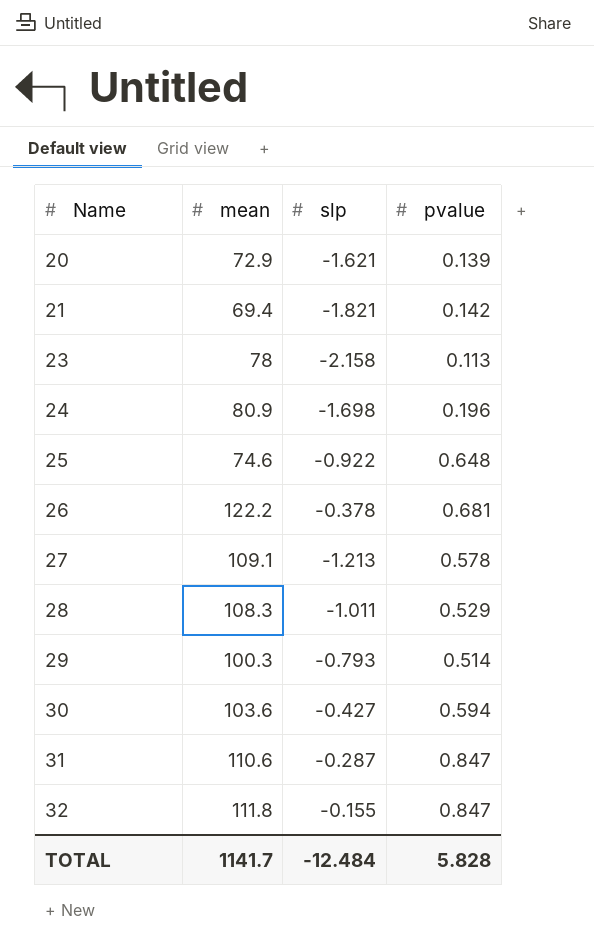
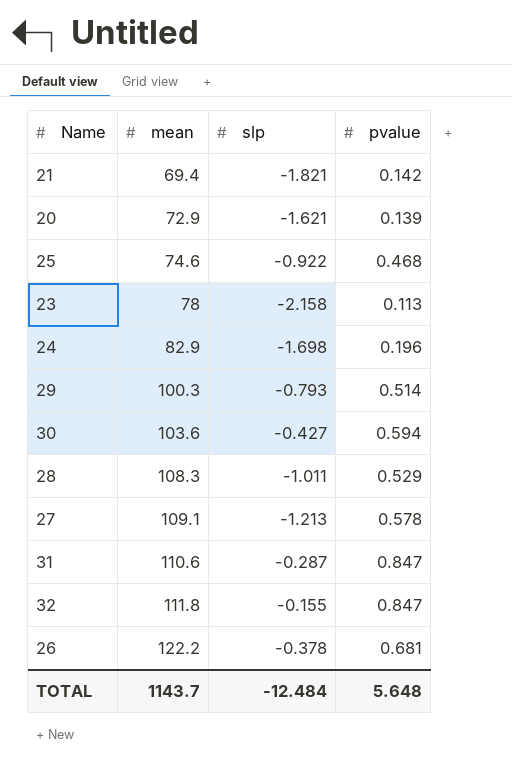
row order: Name ascending -> mean ascending
25 | pvalue: 0.648 -> 0.468
24 | mean: 80.9 -> 82.9
TOTAL | mean: 1141.7 -> 1143.7
TOTAL | pvalue: 5.828 -> 5.648

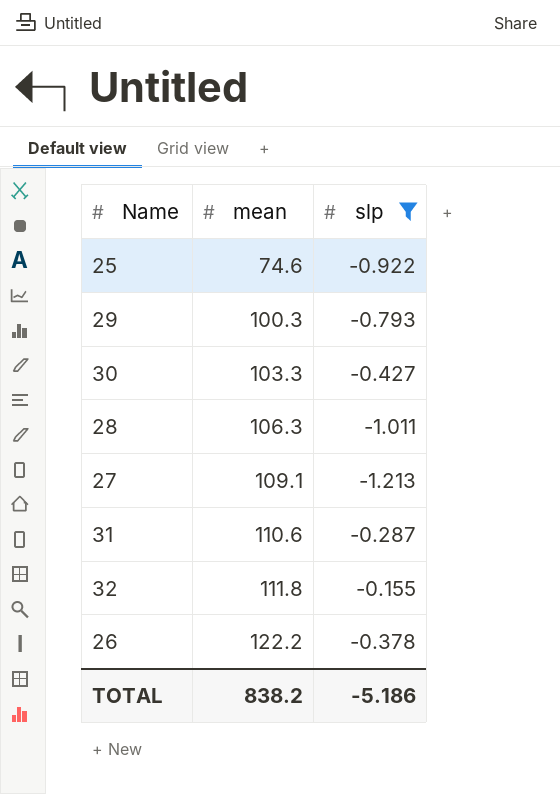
filter: none -> slp >= -1.213
column pvalue | position: 4 -> none
30 | mean: 103.6 -> 103.3
28 | mean: 108.3 -> 106.3
TOTAL | mean: 1143.7 -> 838.2
TOTAL | slp: -12.484 -> -5.186

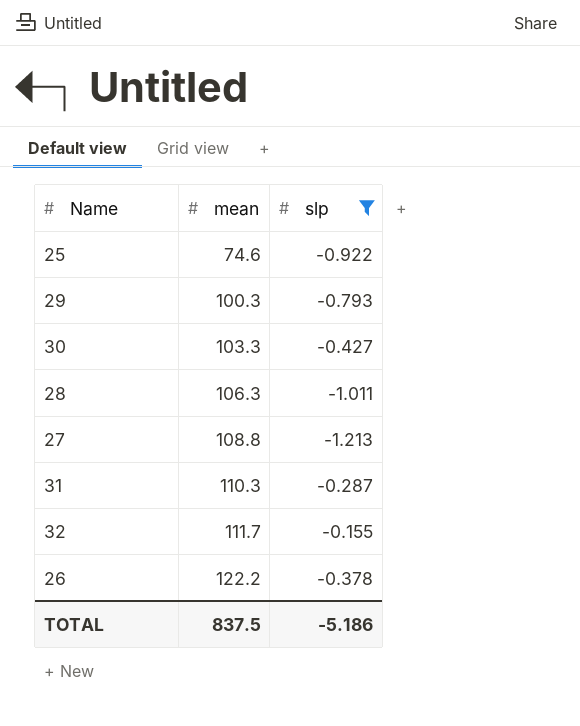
27 | mean: 109.1 -> 108.8
31 | mean: 110.6 -> 110.3
32 | mean: 111.8 -> 111.7
TOTAL | mean: 838.2 -> 837.5

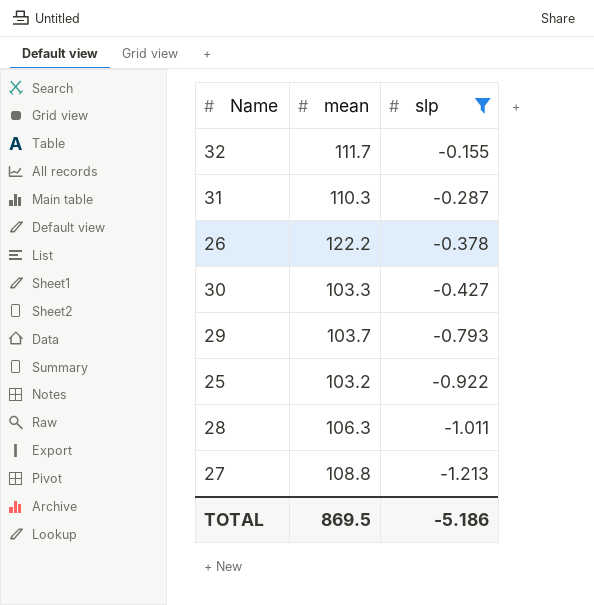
row order: mean ascending -> slp descending
29 | mean: 100.3 -> 103.7
25 | mean: 74.6 -> 103.2
TOTAL | mean: 837.5 -> 869.5

